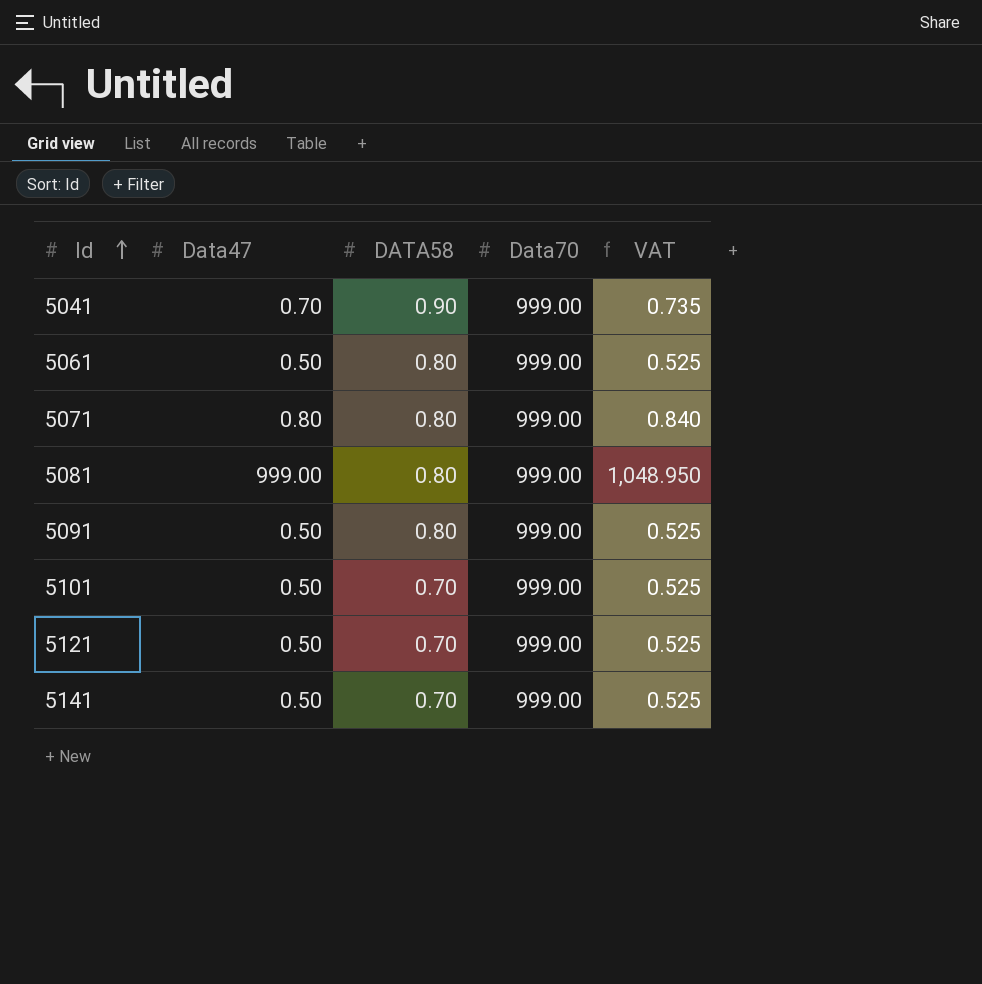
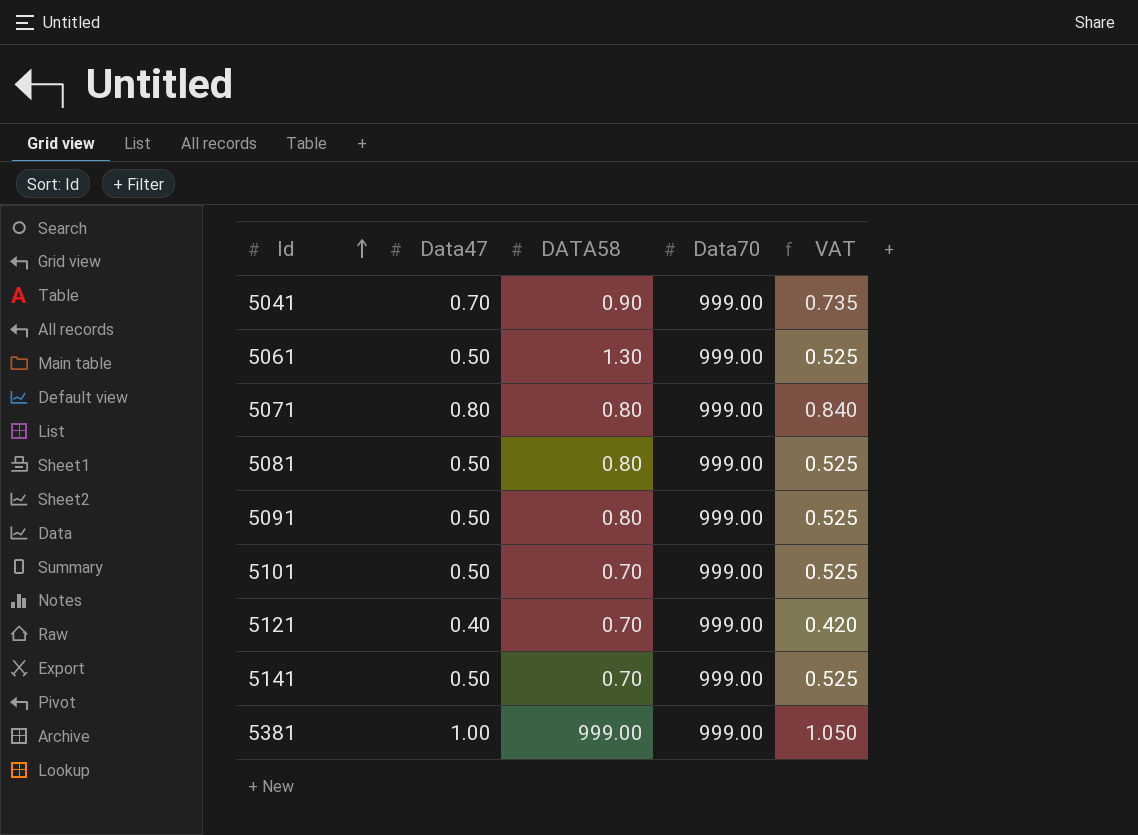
5061 | DATA58: 0.80 -> 1.30
5081 | Data47: 999.00 -> 0.50
5081 | VAT: 1,048.950 -> 0.525
5121 | Data47: 0.50 -> 0.40
5121 | VAT: 0.525 -> 0.420
row 5381: none -> 1.00 | 999.00 | 999.00 | 1.050

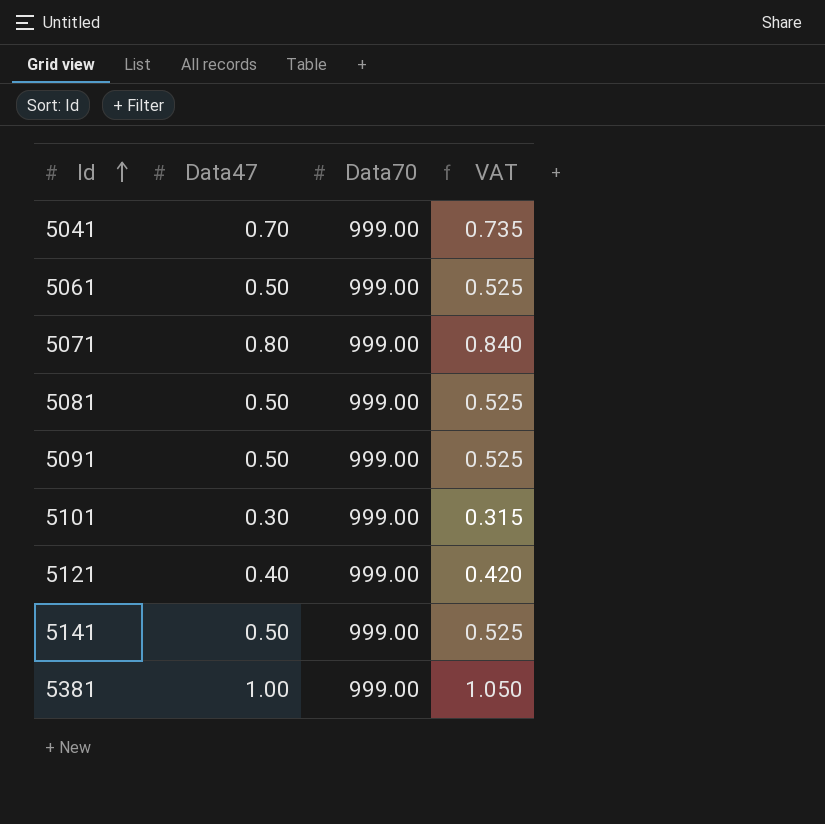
column DATA58 | position: 3 -> none
5101 | Data47: 0.50 -> 0.30
5101 | VAT: 0.525 -> 0.315

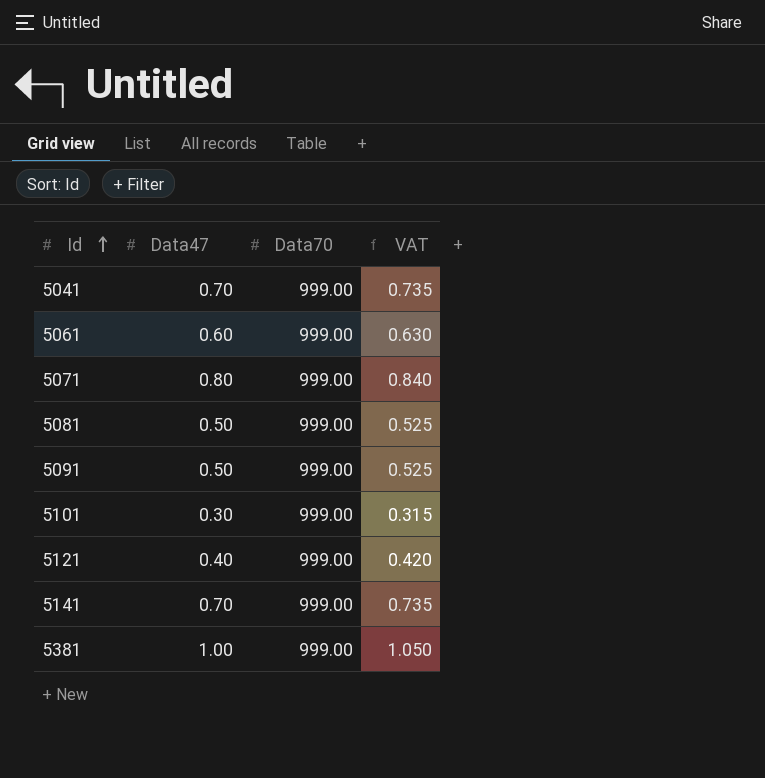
5061 | Data47: 0.50 -> 0.60
5061 | VAT: 0.525 -> 0.630
5141 | Data47: 0.50 -> 0.70
5141 | VAT: 0.525 -> 0.735

